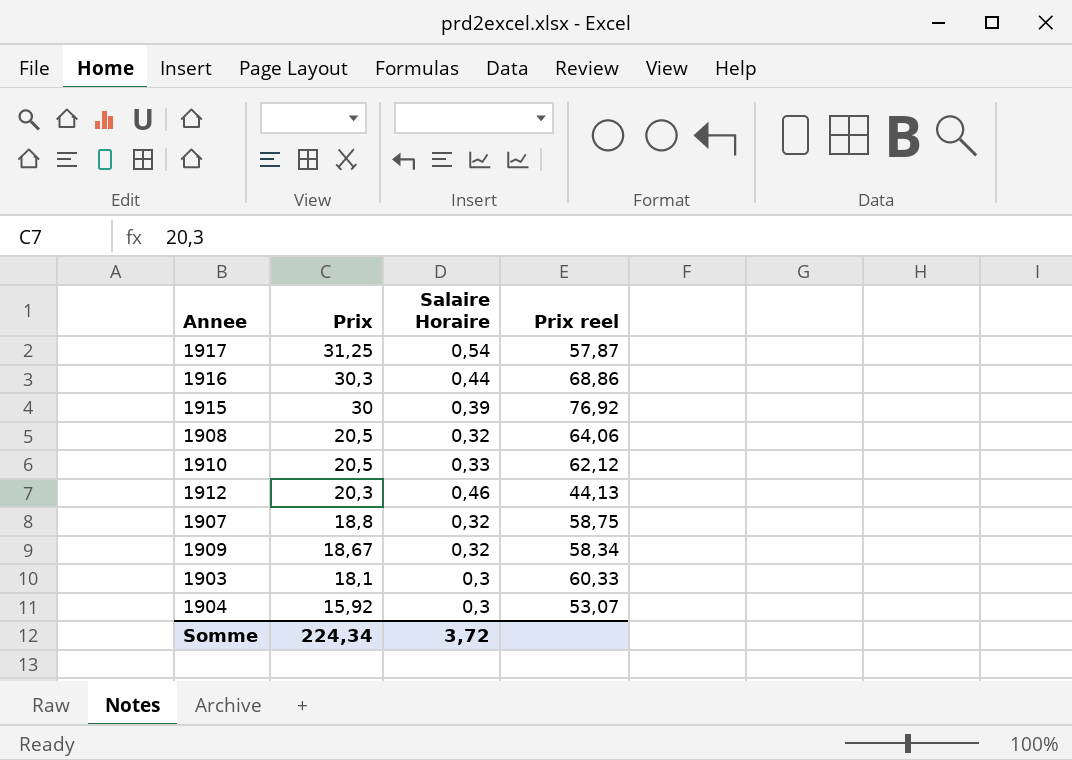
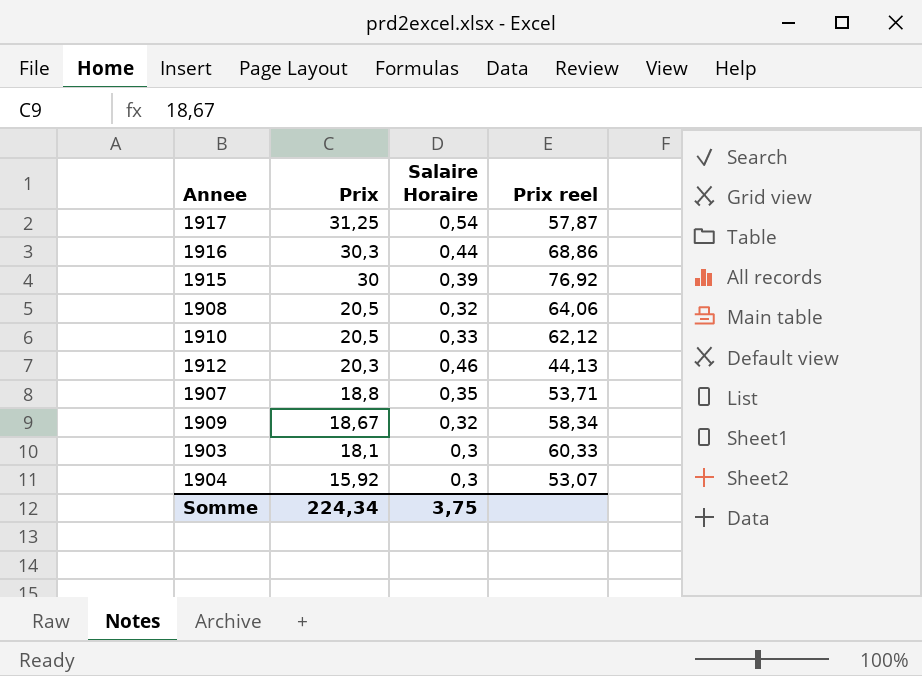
1907 | Salaire Horaire: 0,32 -> 0,35
1907 | Prix reel: 58,75 -> 53,71
Somme | Salaire Horaire: 3,72 -> 3,75

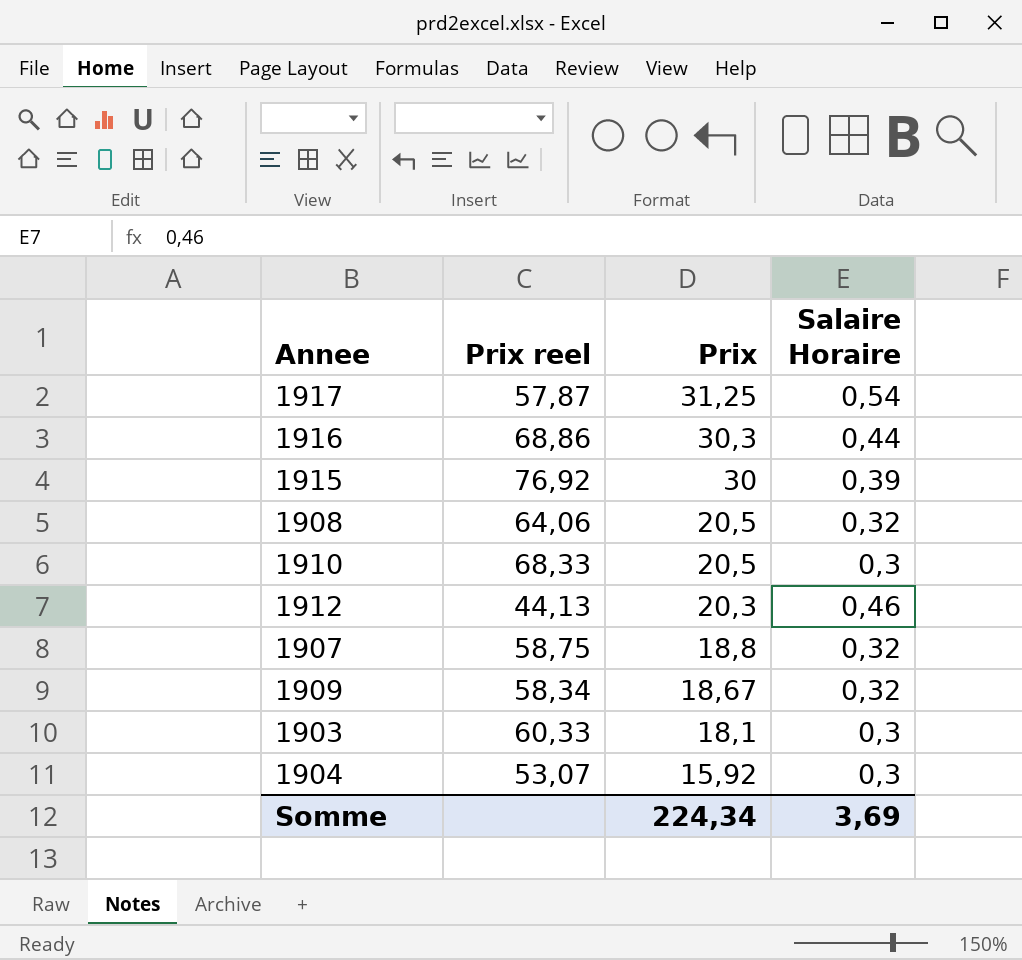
column Prix reel | position: 4 -> 2
1910 | Prix reel: 62,12 -> 68,33
1910 | Salaire Horaire: 0,33 -> 0,3
1907 | Prix reel: 53,71 -> 58,75
1907 | Salaire Horaire: 0,35 -> 0,32
Somme | Salaire Horaire: 3,75 -> 3,69

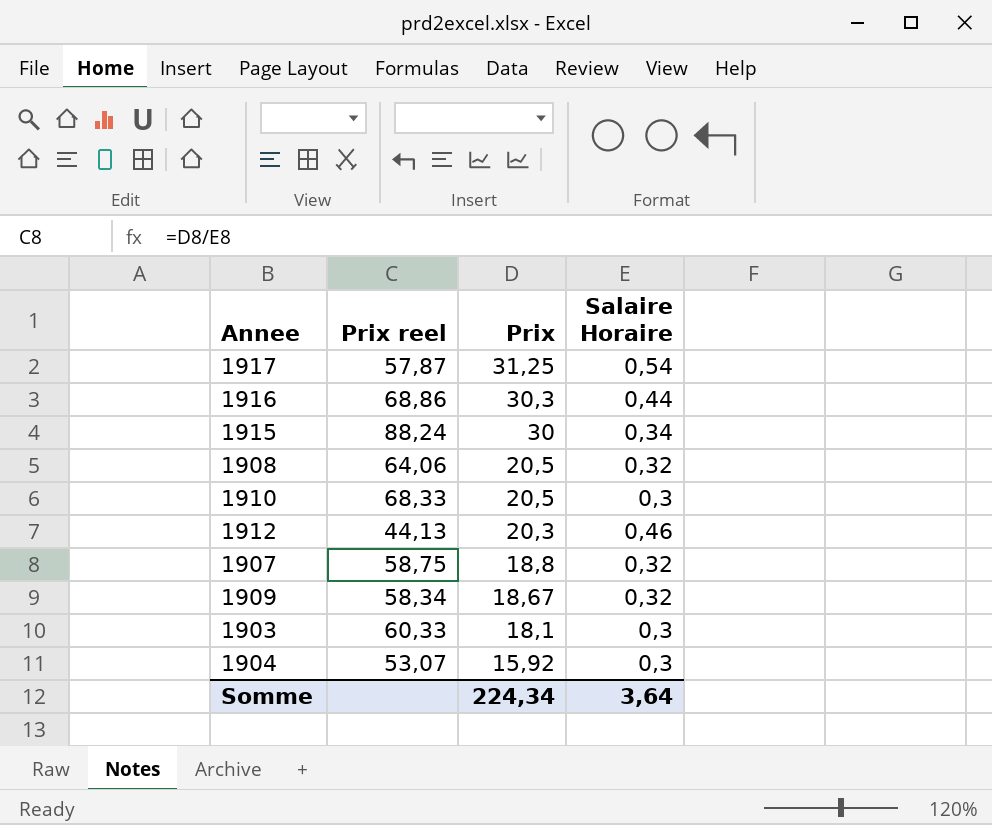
1915 | Prix reel: 76,92 -> 88,24
1915 | Salaire Horaire: 0,39 -> 0,34
Somme | Salaire Horaire: 3,69 -> 3,64

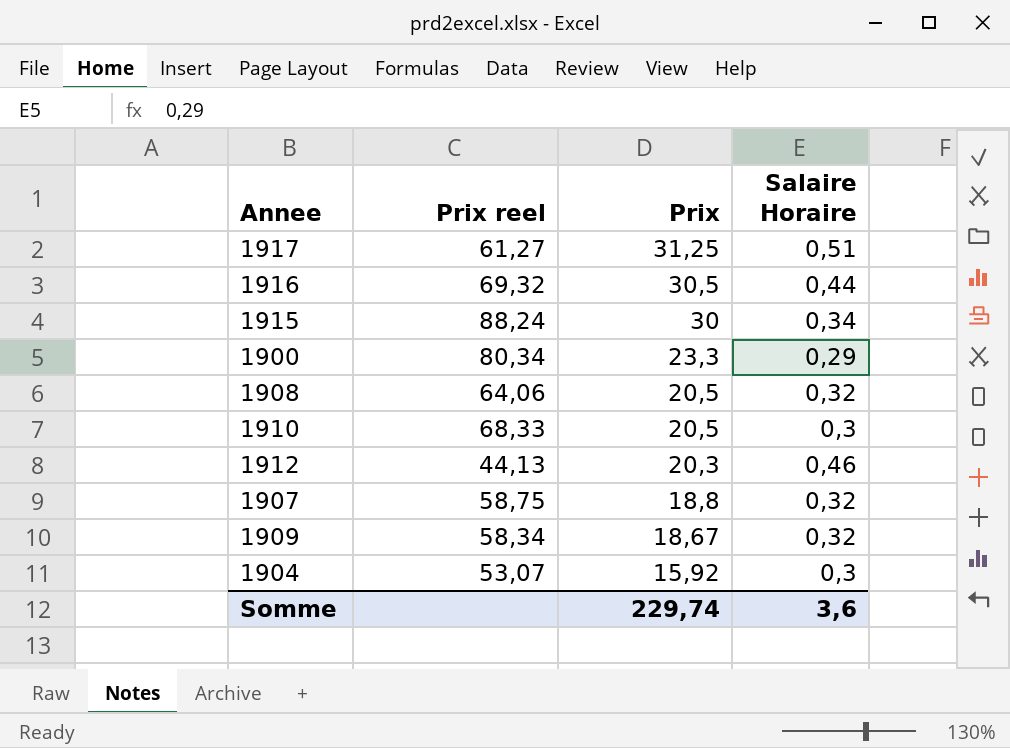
row 1903: 60,33 | 18,1 | 0,3 -> none
1917 | Prix reel: 57,87 -> 61,27
1917 | Salaire Horaire: 0,54 -> 0,51
1916 | Prix reel: 68,86 -> 69,32
1916 | Prix: 30,3 -> 30,5
row 1900: none -> 80,34 | 23,3 | 0,29
Somme | Prix: 224,34 -> 229,74
Somme | Salaire Horaire: 3,64 -> 3,6

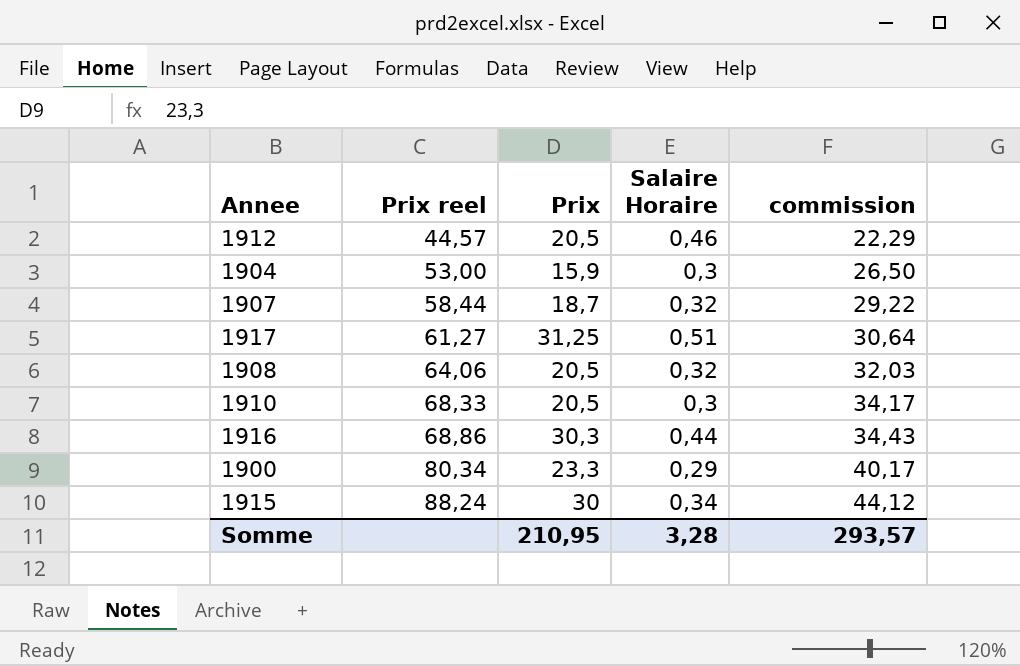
row order: Prix descending -> Prix reel ascending
column commission | formula: none -> [Prix reel] * 0,5
row 1909: 58,34 | 18,67 | 0,32 -> none
1912 | Prix reel: 44,13 -> 44,57
1912 | Prix: 20,3 -> 20,5
1904 | Prix reel: 53,07 -> 53,00
1904 | Prix: 15,92 -> 15,9
1907 | Prix reel: 58,75 -> 58,44
1907 | Prix: 18,8 -> 18,7
1916 | Prix reel: 69,32 -> 68,86
1916 | Prix: 30,5 -> 30,3
Somme | Prix: 229,74 -> 210,95
Somme | Salaire Horaire: 3,6 -> 3,28

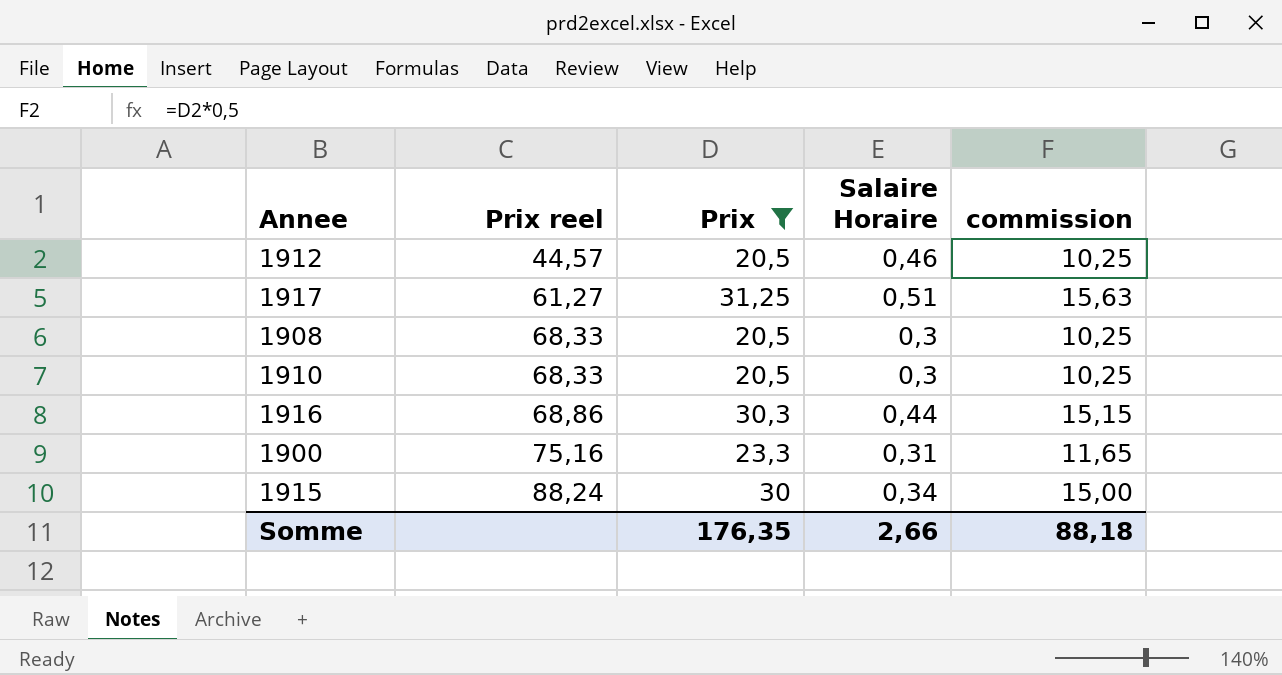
filter: none -> Prix >= 20,5
column commission | formula: [Prix reel] * 0,5 -> [Prix] * 0,5
1908 | Prix reel: 64,06 -> 68,33
1908 | Salaire Horaire: 0,32 -> 0,3
1900 | Prix reel: 80,34 -> 75,16
1900 | Salaire Horaire: 0,29 -> 0,31
Somme | Prix: 210,95 -> 176,35
Somme | Salaire Horaire: 3,28 -> 2,66
Somme | commission: 293,57 -> 88,18

